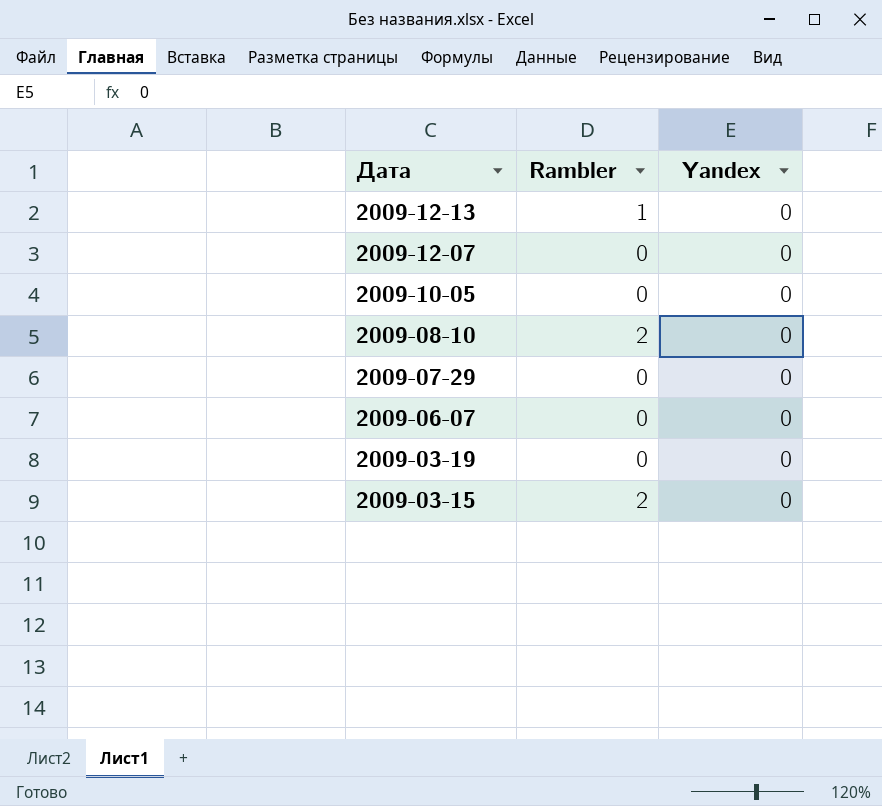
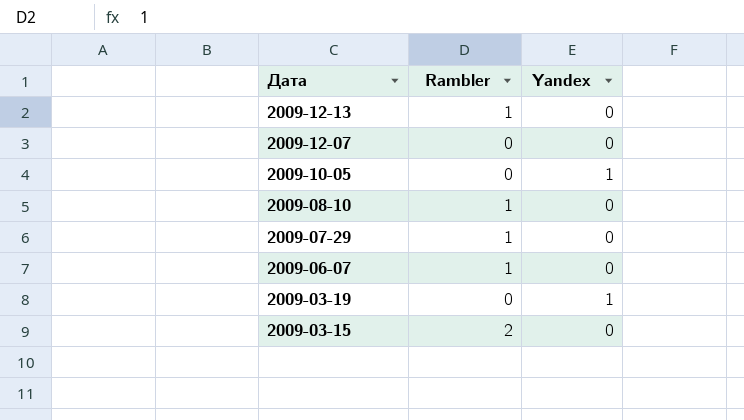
2009-10-05 | Yandex: 0 -> 1
2009-08-10 | Rambler: 2 -> 1
2009-07-29 | Rambler: 0 -> 1
2009-06-07 | Rambler: 0 -> 1
2009-03-19 | Yandex: 0 -> 1

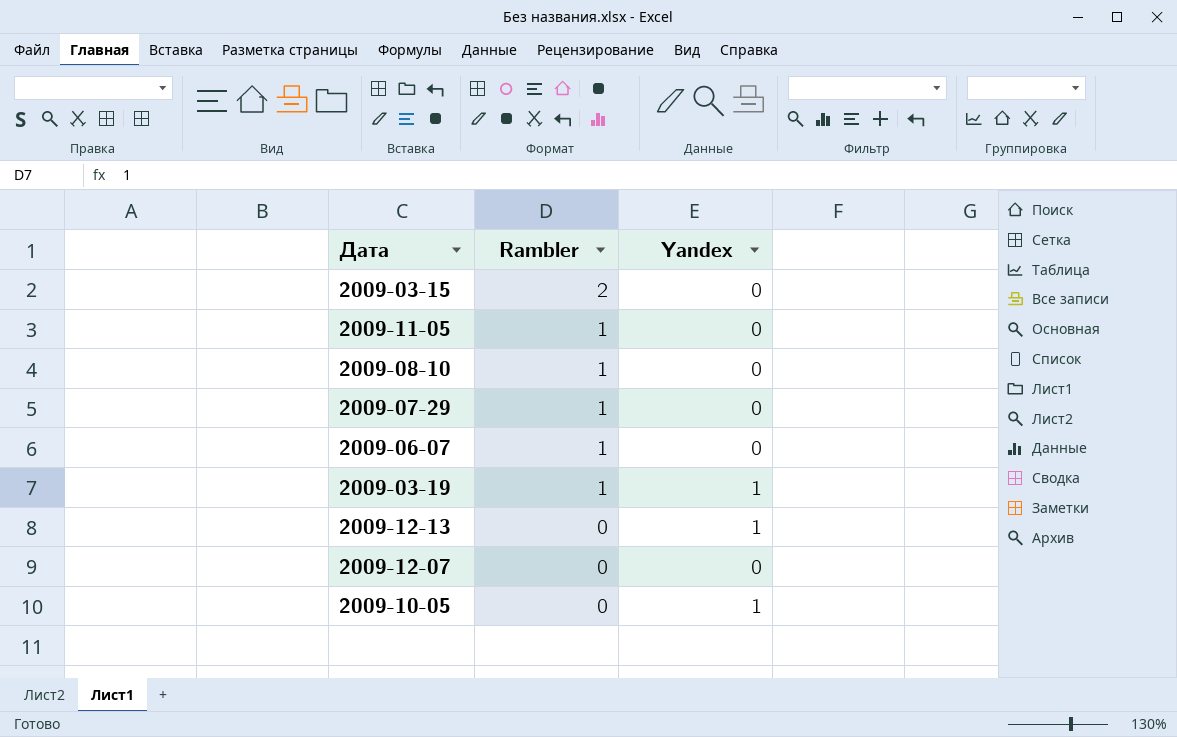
row order: Дата descending -> Rambler descending
row 2009-11-05: none -> 1 | 0
2009-03-19 | Rambler: 0 -> 1
2009-12-13 | Rambler: 1 -> 0
2009-12-13 | Yandex: 0 -> 1

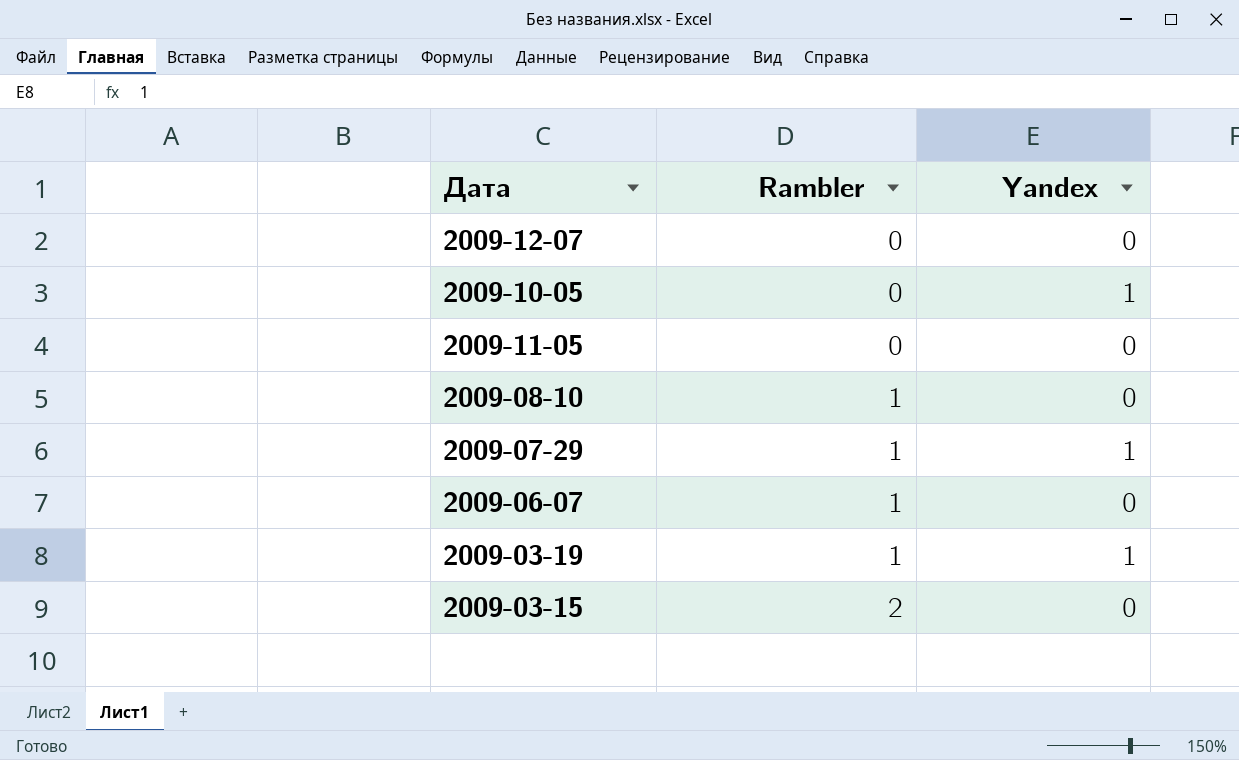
row order: Rambler descending -> Rambler ascending
row 2009-12-13: 0 | 1 -> none
2009-11-05 | Rambler: 1 -> 0
2009-07-29 | Yandex: 0 -> 1

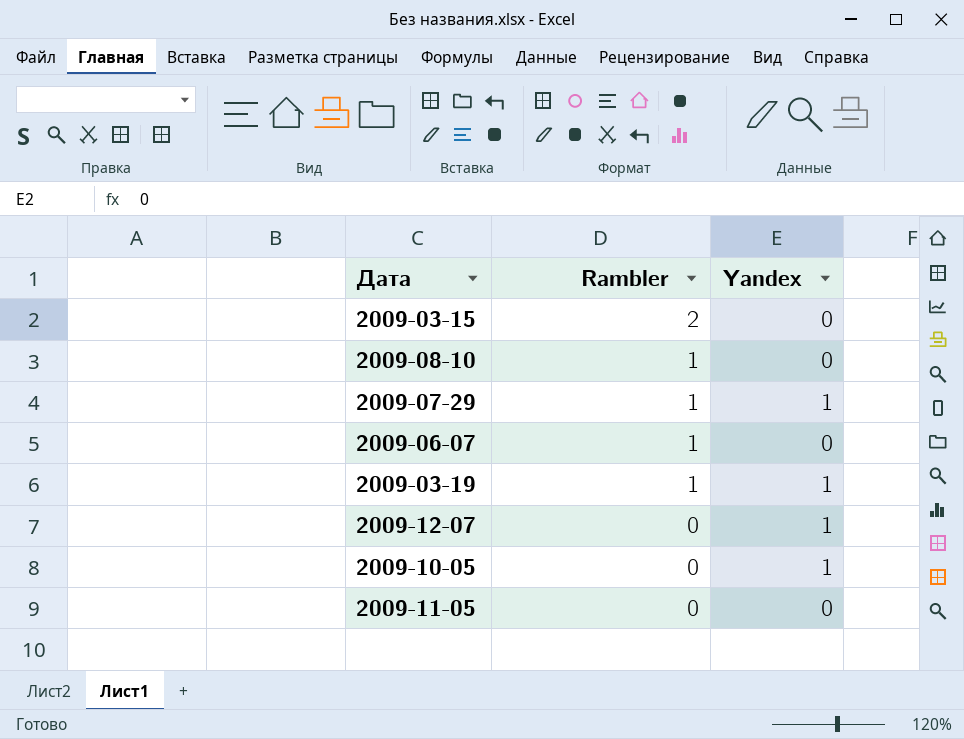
row order: Rambler ascending -> Rambler descending
2009-12-07 | Yandex: 0 -> 1

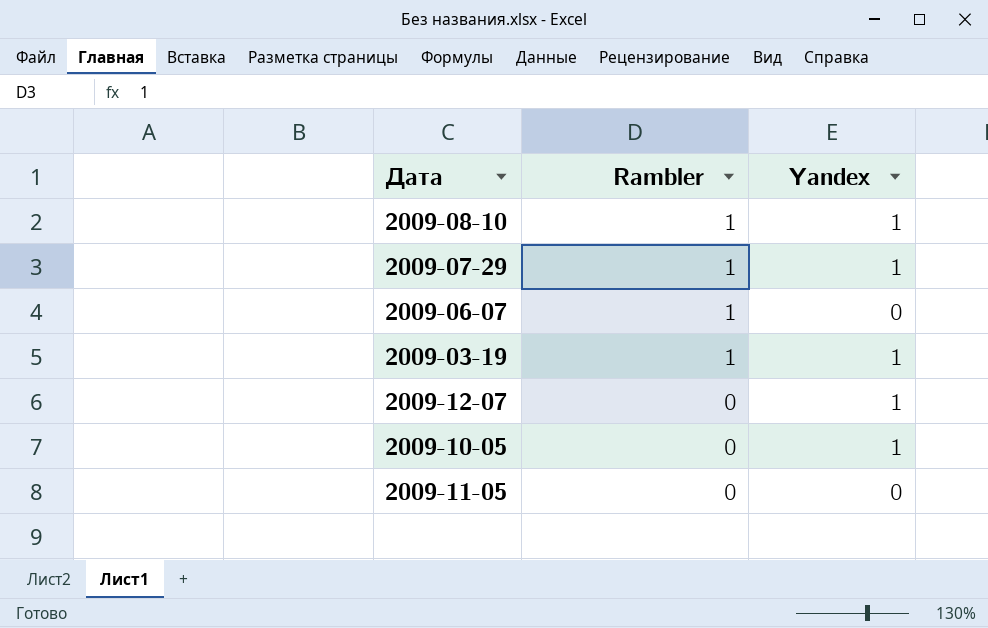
row 2009-03-15: 2 | 0 -> none
2009-08-10 | Yandex: 0 -> 1

